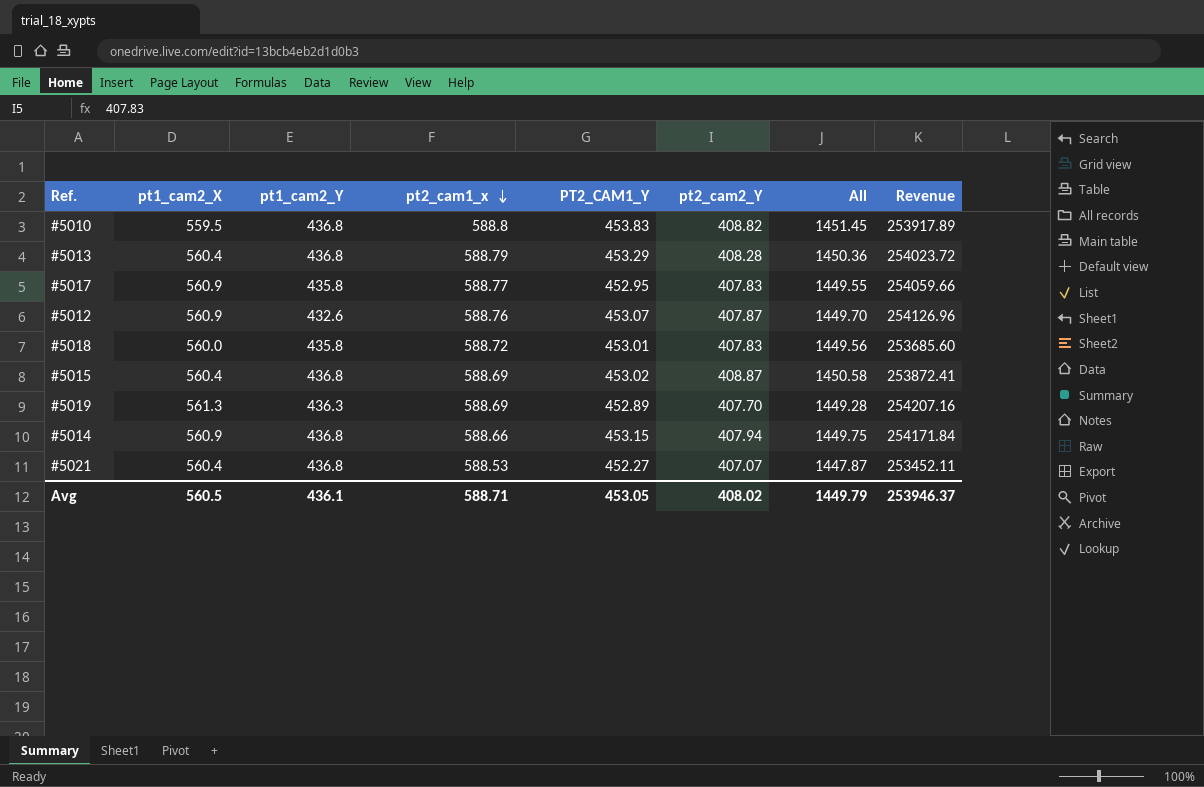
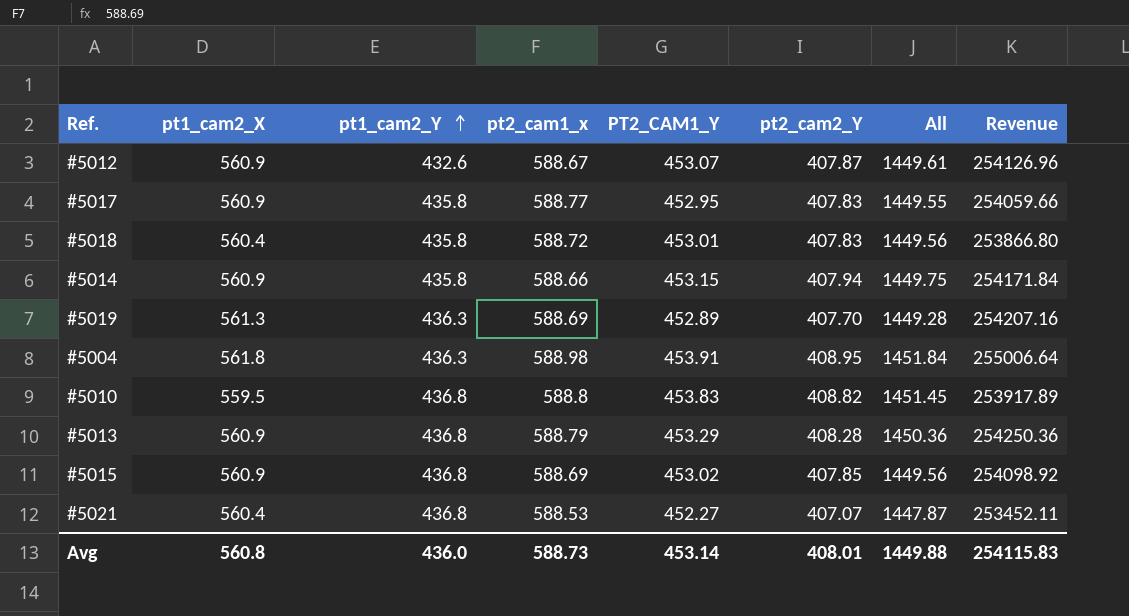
row order: pt2_cam1_x descending -> pt1_cam2_Y ascending
#5012 | pt2_cam1_x: 588.76 -> 588.67
#5012 | All: 1449.70 -> 1449.61
#5018 | pt1_cam2_X: 560.0 -> 560.4
#5018 | Revenue: 253685.60 -> 253866.80
#5014 | pt1_cam2_Y: 436.8 -> 435.8
row #5004: none -> 561.8 | 436.3 | 588.98 | 453.91 | 408.95 | 1451.84 | 255006.64
#5013 | pt1_cam2_X: 560.4 -> 560.9
#5013 | Revenue: 254023.72 -> 254250.36
#5015 | pt1_cam2_X: 560.4 -> 560.9
#5015 | pt2_cam2_Y: 408.87 -> 407.85
#5015 | All: 1450.58 -> 1449.56
#5015 | Revenue: 253872.41 -> 254098.92
Avg | pt1_cam2_X: 560.5 -> 560.8
Avg | pt1_cam2_Y: 436.1 -> 436.0
Avg | pt2_cam1_x: 588.71 -> 588.73
Avg | PT2_CAM1_Y: 453.05 -> 453.14
Avg | pt2_cam2_Y: 408.02 -> 408.01
Avg | All: 1449.79 -> 1449.88
Avg | Revenue: 253946.37 -> 254115.83

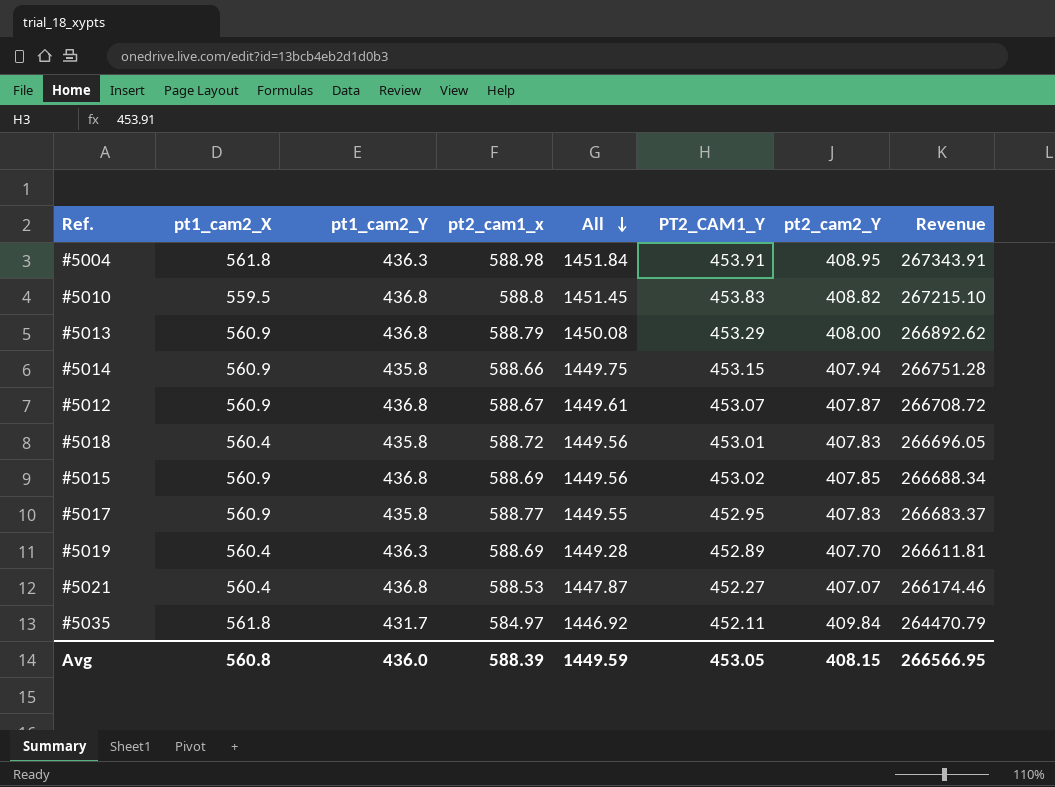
row order: pt1_cam2_Y ascending -> All descending
column All | position: 7 -> 5
column Revenue | formula: [pt1_cam2_X] * [PT2_CAM1_Y] -> [pt2_cam1_x] * [PT2_CAM1_Y]
#5013 | All: 1450.36 -> 1450.08
#5013 | pt2_cam2_Y: 408.28 -> 408.00
#5012 | pt1_cam2_Y: 432.6 -> 436.8
#5019 | pt1_cam2_X: 561.3 -> 560.4
row #5035: none -> 561.8 | 431.7 | 584.97 | 1446.92 | 452.11 | 409.84 | 264470.79
Avg | pt2_cam1_x: 588.73 -> 588.39
Avg | All: 1449.88 -> 1449.59
Avg | PT2_CAM1_Y: 453.14 -> 453.05
Avg | pt2_cam2_Y: 408.01 -> 408.15
Avg | Revenue: 254115.83 -> 266566.95

